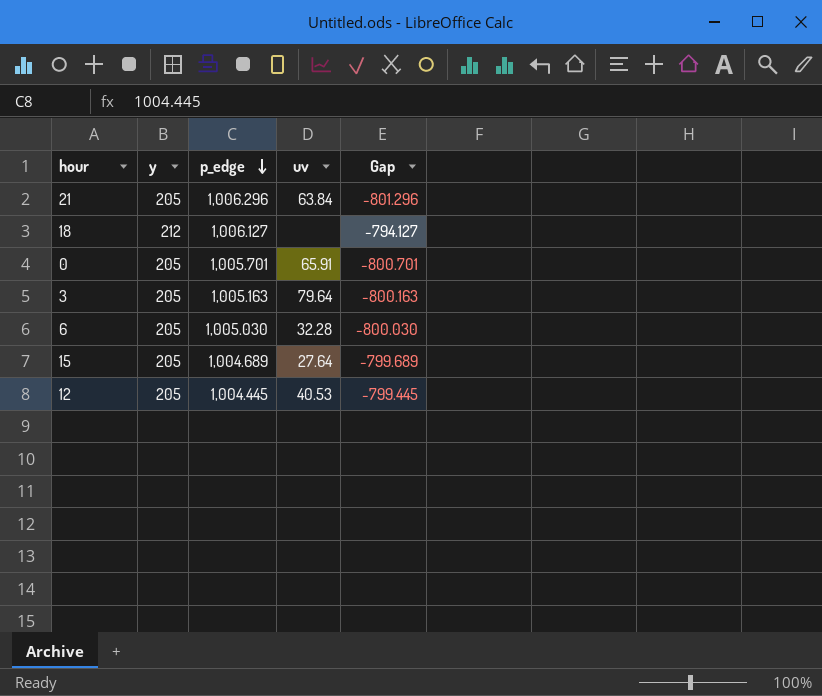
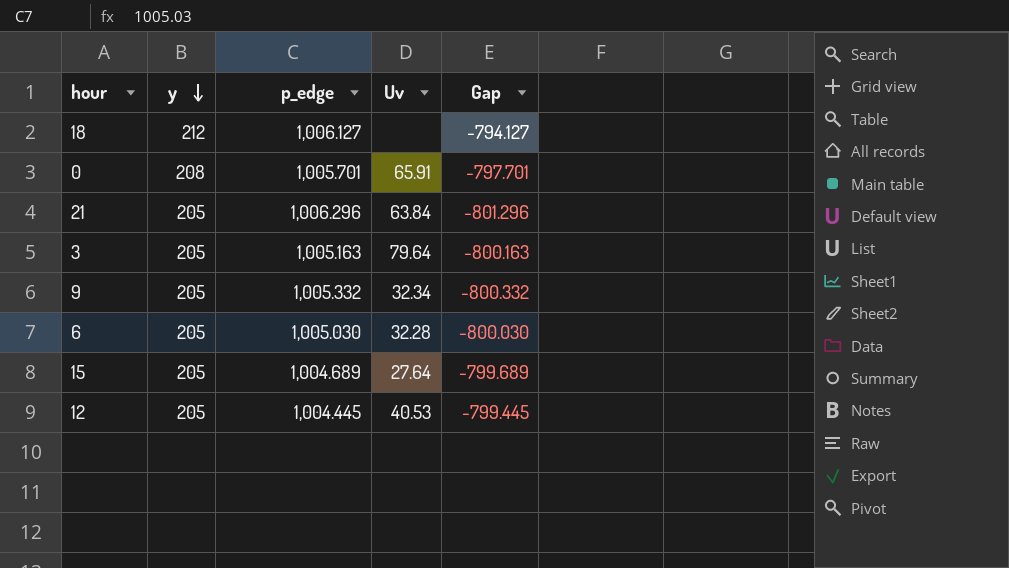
row order: p_edge descending -> y descending
column name: uv -> Uv
0 | y: 205 -> 208
0 | Gap: -800.701 -> -797.701
row 9: none -> 205 | 1,005.332 | 32.34 | -800.332

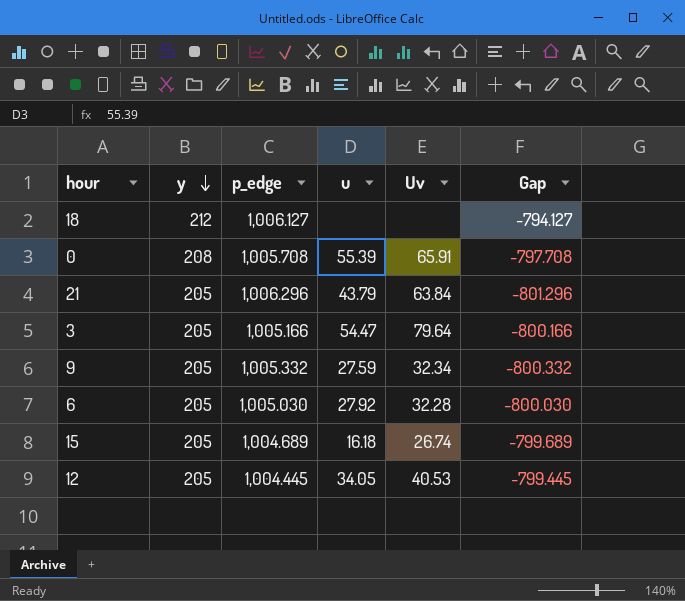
column u | position: none -> 4
0 | p_edge: 1,005.701 -> 1,005.708
0 | Gap: -797.701 -> -797.708
3 | p_edge: 1,005.163 -> 1,005.166
3 | Gap: -800.163 -> -800.166
15 | Uv: 27.64 -> 26.74

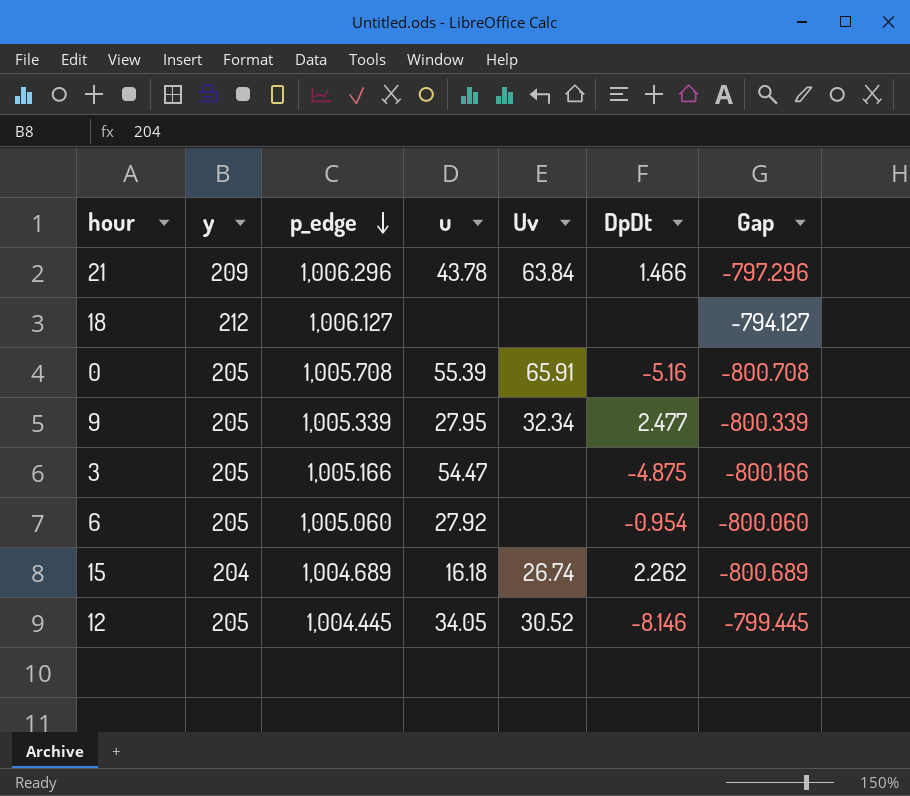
row order: y descending -> p_edge descending
column DpDt | position: none -> 6
21 | y: 205 -> 209
21 | u: 43.79 -> 43.78
21 | Gap: -801.296 -> -797.296
0 | y: 208 -> 205
0 | Gap: -797.708 -> -800.708
9 | p_edge: 1,005.332 -> 1,005.339
9 | u: 27.59 -> 27.95
9 | Gap: -800.332 -> -800.339
3 | Uv: 79.64 -> none
6 | p_edge: 1,005.030 -> 1,005.060
6 | Uv: 32.28 -> none
6 | Gap: -800.030 -> -800.060
15 | y: 205 -> 204
15 | Gap: -799.689 -> -800.689
12 | Uv: 40.53 -> 30.52

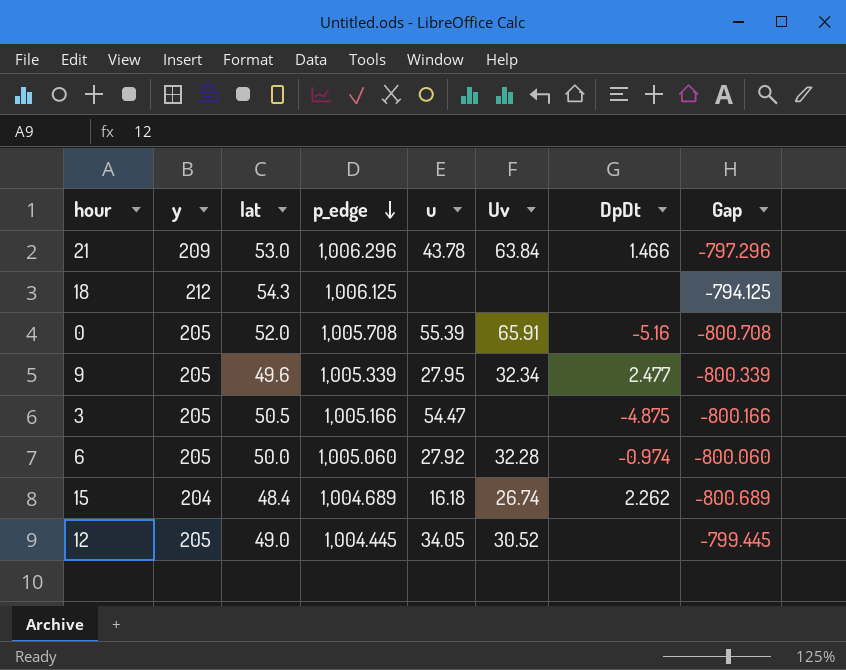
column lat | position: none -> 3
18 | p_edge: 1,006.127 -> 1,006.125
18 | Gap: -794.127 -> -794.125
6 | Uv: none -> 32.28
6 | DpDt: -0.954 -> -0.974
12 | DpDt: -8.146 -> none

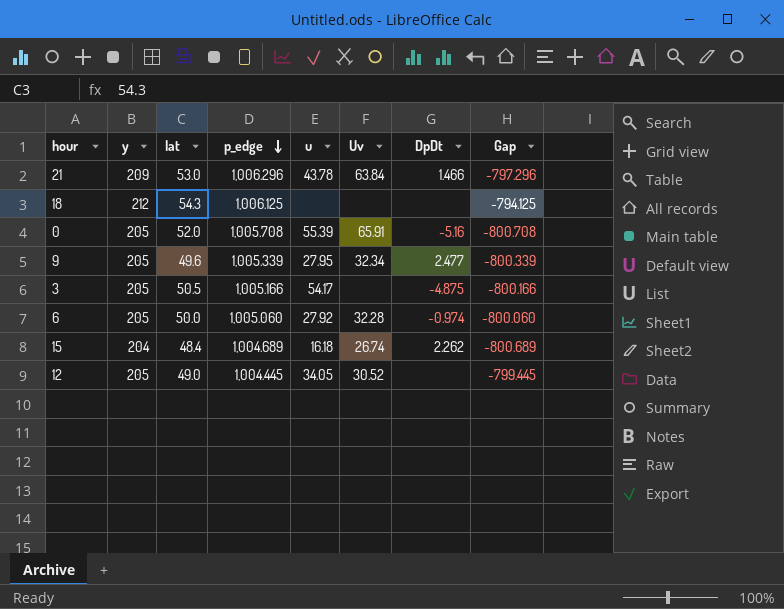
3 | u: 54.47 -> 54.17

